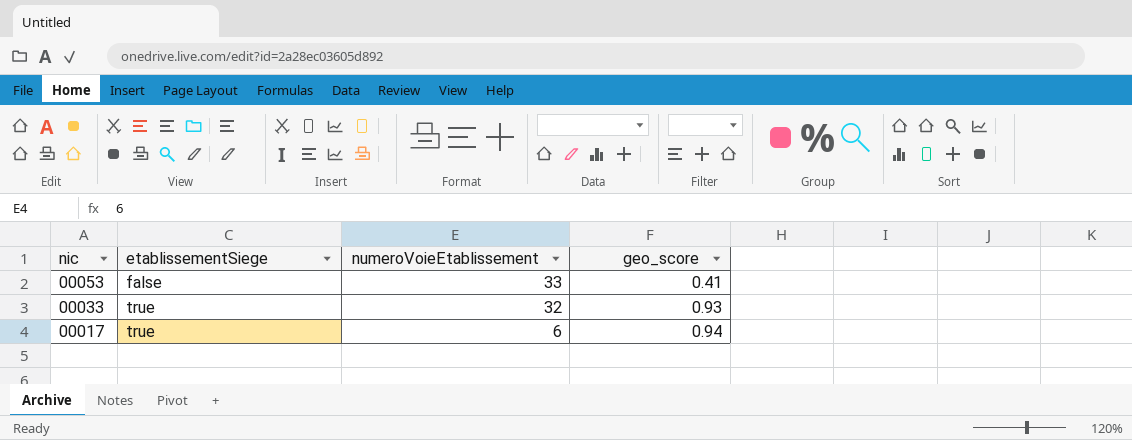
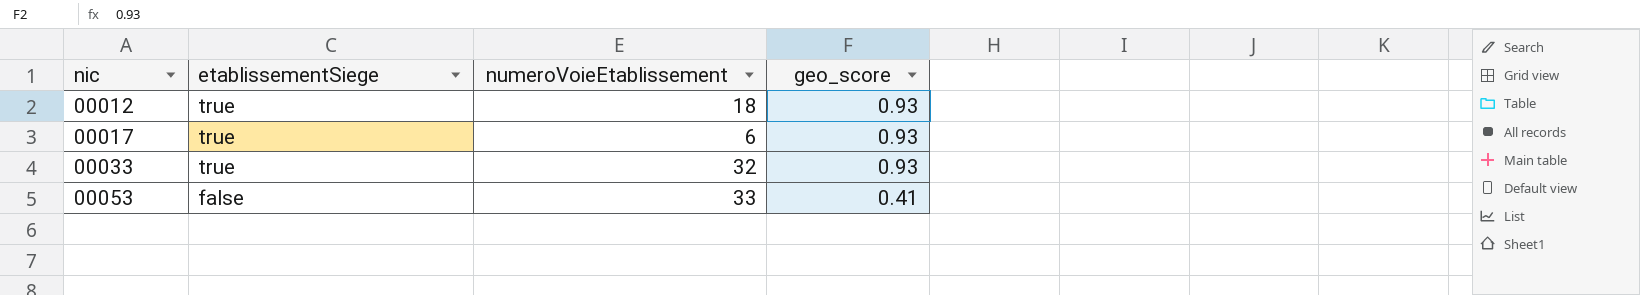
row order: nic descending -> nic ascending
row 00012: none -> true | 18 | 0.93
00017 | geo_score: 0.94 -> 0.93

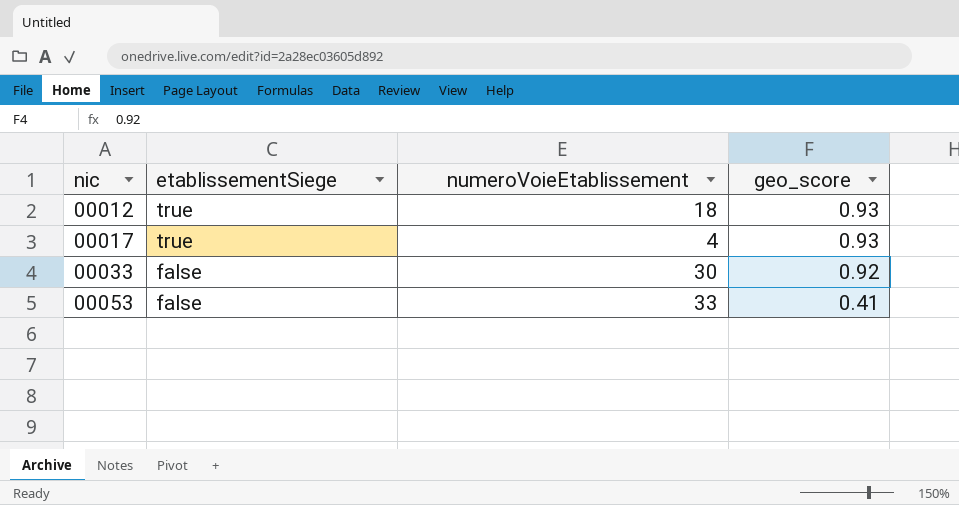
00017 | numeroVoieEtablissement: 6 -> 4
00033 | etablissementSiege: true -> false
00033 | numeroVoieEtablissement: 32 -> 30
00033 | geo_score: 0.93 -> 0.92

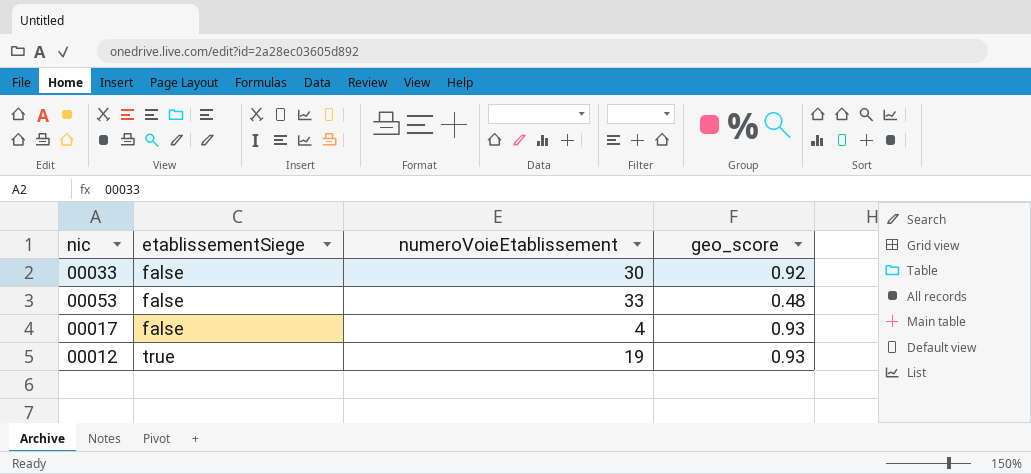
row order: nic ascending -> etablissementSiege ascending
00053 | geo_score: 0.41 -> 0.48
00017 | etablissementSiege: true -> false
00012 | numeroVoieEtablissement: 18 -> 19

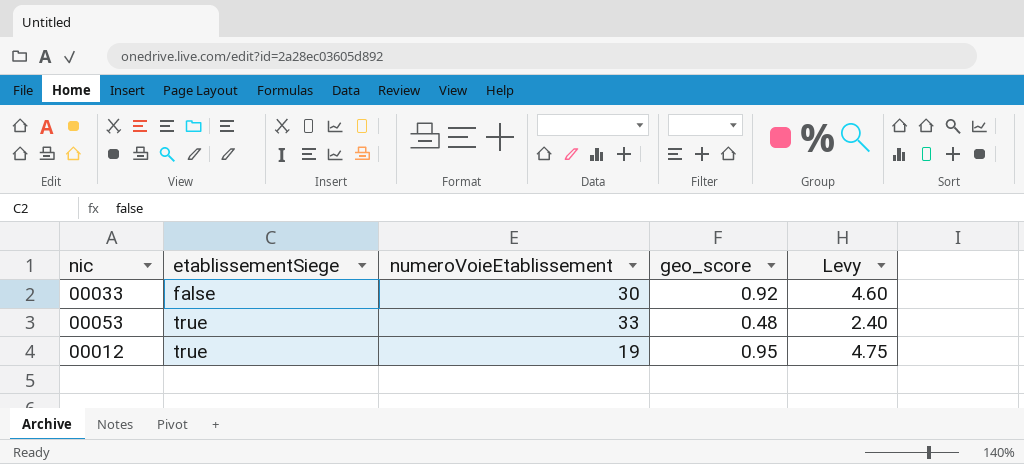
column Levy | formula: none -> [geo_score] * 5
row 00017: false | 4 | 0.93 -> none
00053 | etablissementSiege: false -> true
00012 | geo_score: 0.93 -> 0.95

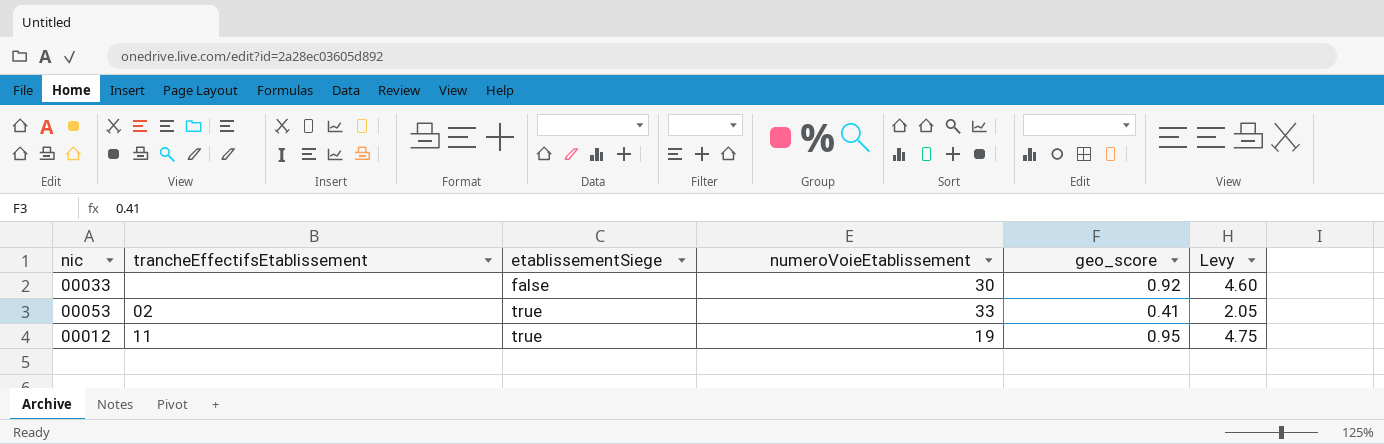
column trancheEffectifsEtablissement | position: none -> 2
00053 | geo_score: 0.48 -> 0.41
00053 | Levy: 2.40 -> 2.05

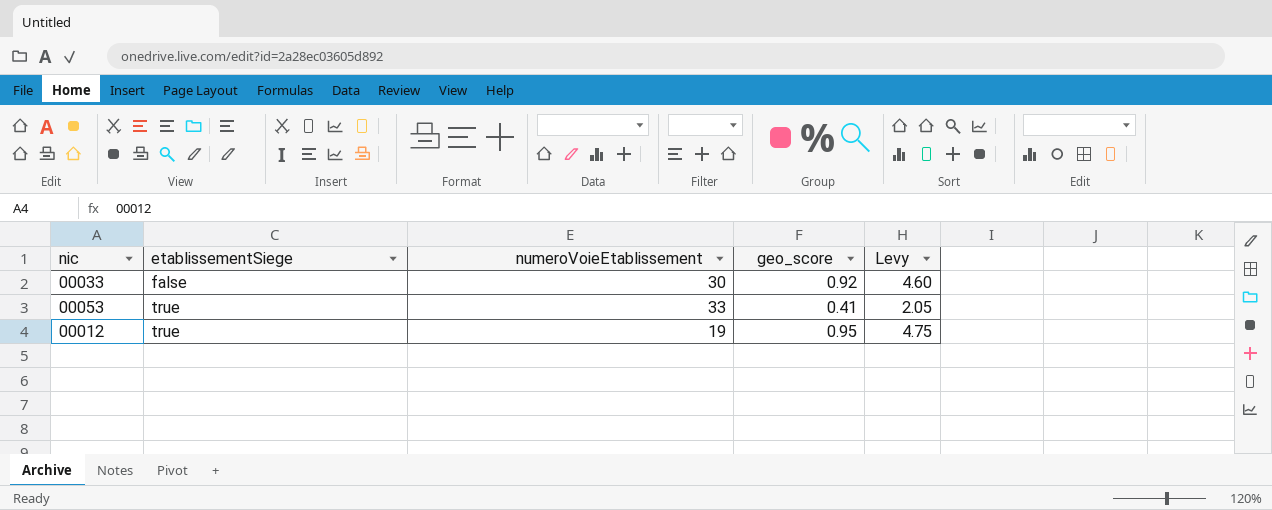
column trancheEffectifsEtablissement | position: 2 -> none

